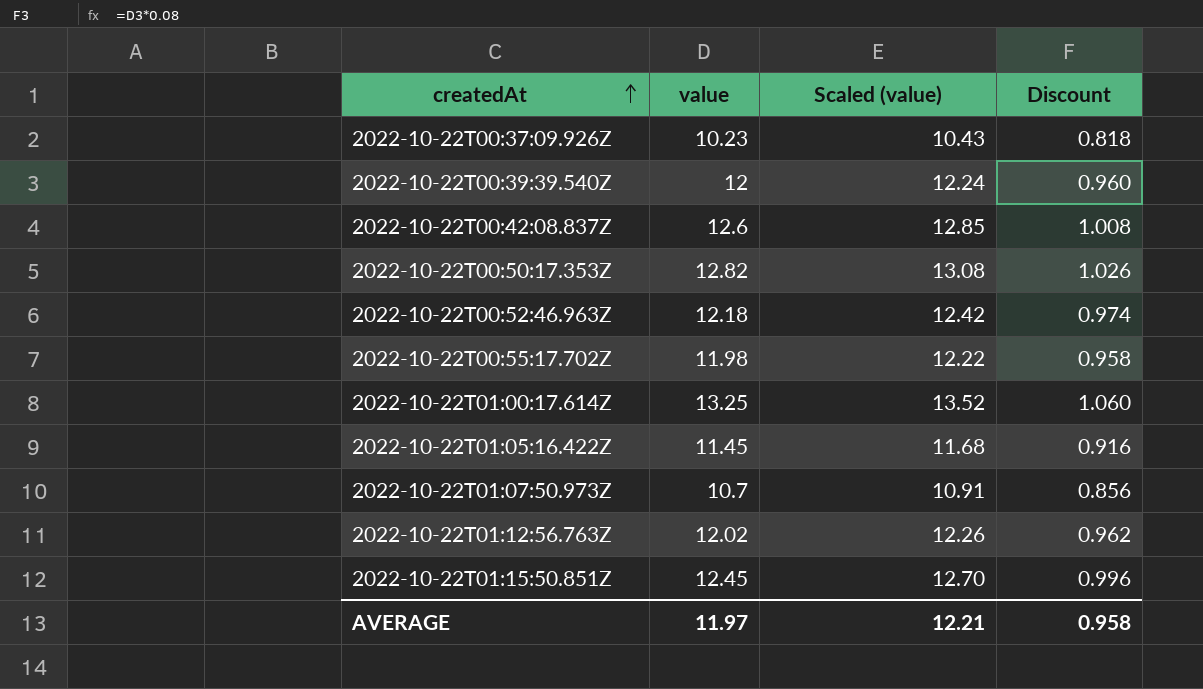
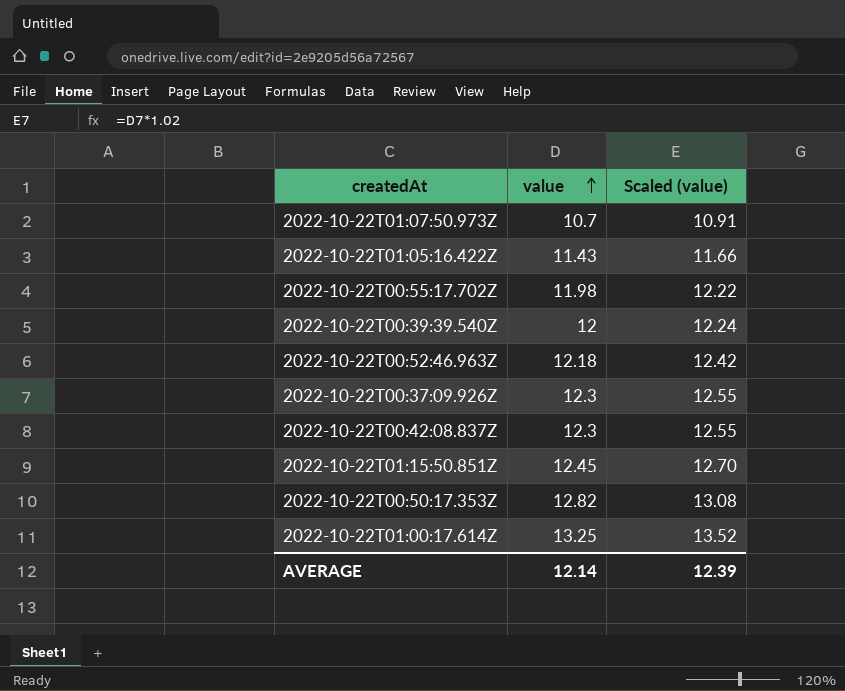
row order: createdAt ascending -> value ascending
column Discount | formula: [value] * 0.08 -> none
row 2022-10-22T01:12:56.763Z: 12.02 | 12.26 | 0.962 -> none
2022-10-22T01:05:16.422Z | value: 11.45 -> 11.43
2022-10-22T01:05:16.422Z | Scaled (value): 11.68 -> 11.66
2022-10-22T00:37:09.926Z | value: 10.23 -> 12.3
2022-10-22T00:37:09.926Z | Scaled (value): 10.43 -> 12.55
2022-10-22T00:42:08.837Z | value: 12.6 -> 12.3
2022-10-22T00:42:08.837Z | Scaled (value): 12.85 -> 12.55
AVERAGE | value: 11.97 -> 12.14
AVERAGE | Scaled (value): 12.21 -> 12.39

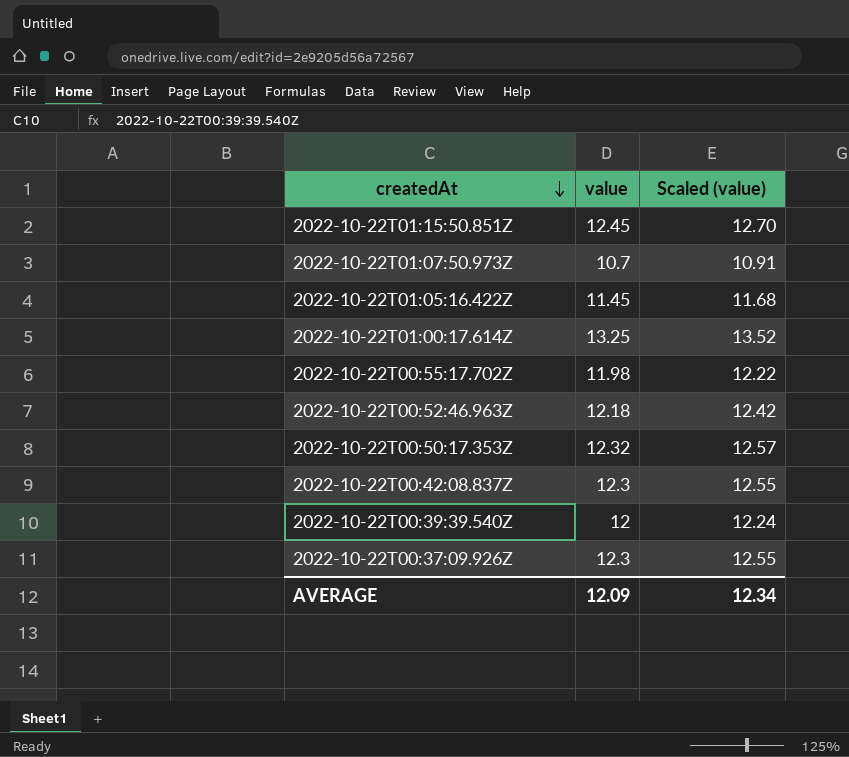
row order: value ascending -> createdAt descending
2022-10-22T01:05:16.422Z | value: 11.43 -> 11.45
2022-10-22T01:05:16.422Z | Scaled (value): 11.66 -> 11.68
2022-10-22T00:50:17.353Z | value: 12.82 -> 12.32
2022-10-22T00:50:17.353Z | Scaled (value): 13.08 -> 12.57
AVERAGE | value: 12.14 -> 12.09
AVERAGE | Scaled (value): 12.39 -> 12.34

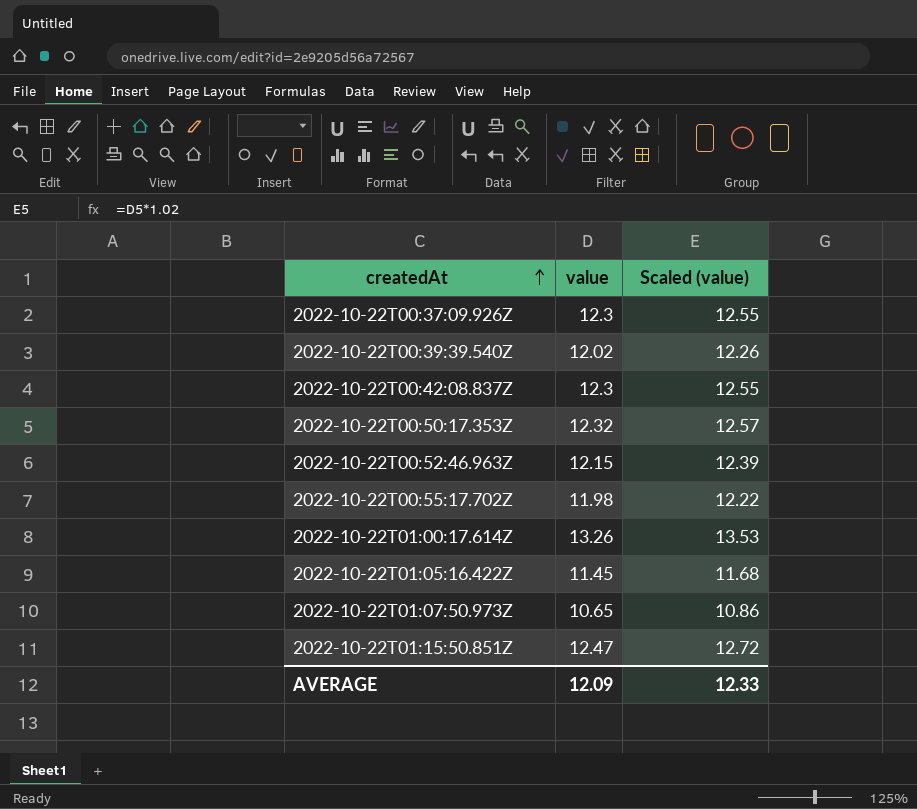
row order: createdAt descending -> createdAt ascending
2022-10-22T00:39:39.540Z | value: 12 -> 12.02
2022-10-22T00:39:39.540Z | Scaled (value): 12.24 -> 12.26
2022-10-22T00:52:46.963Z | value: 12.18 -> 12.15
2022-10-22T00:52:46.963Z | Scaled (value): 12.42 -> 12.39
2022-10-22T01:00:17.614Z | value: 13.25 -> 13.26
2022-10-22T01:00:17.614Z | Scaled (value): 13.52 -> 13.53
2022-10-22T01:07:50.973Z | value: 10.7 -> 10.65
2022-10-22T01:07:50.973Z | Scaled (value): 10.91 -> 10.86
2022-10-22T01:15:50.851Z | value: 12.45 -> 12.47
2022-10-22T01:15:50.851Z | Scaled (value): 12.70 -> 12.72
AVERAGE | Scaled (value): 12.34 -> 12.33

